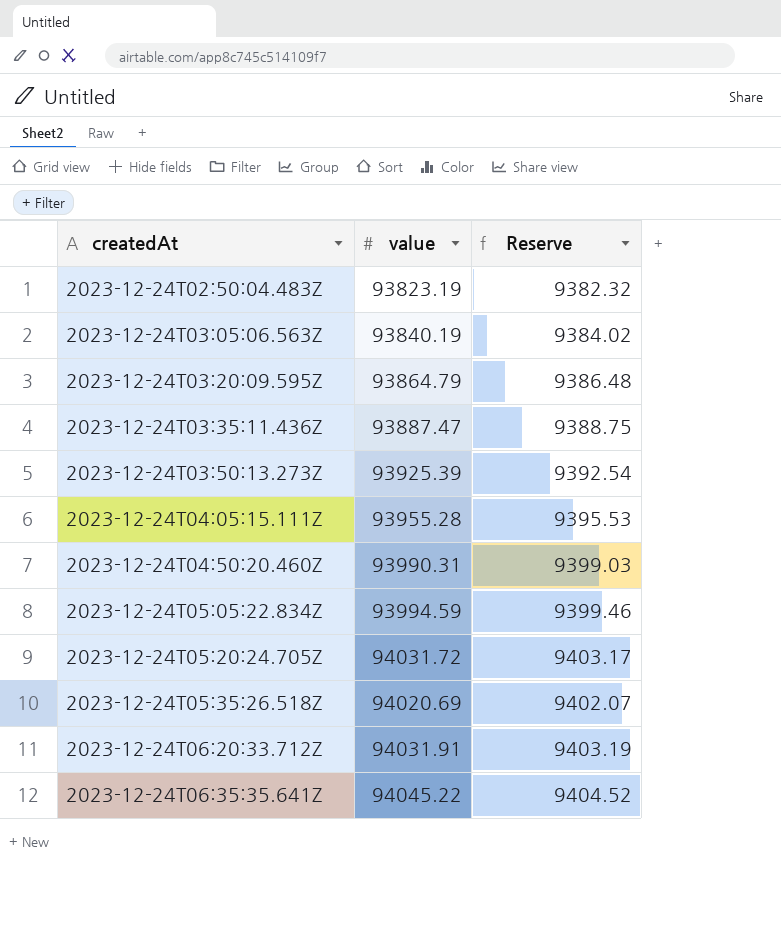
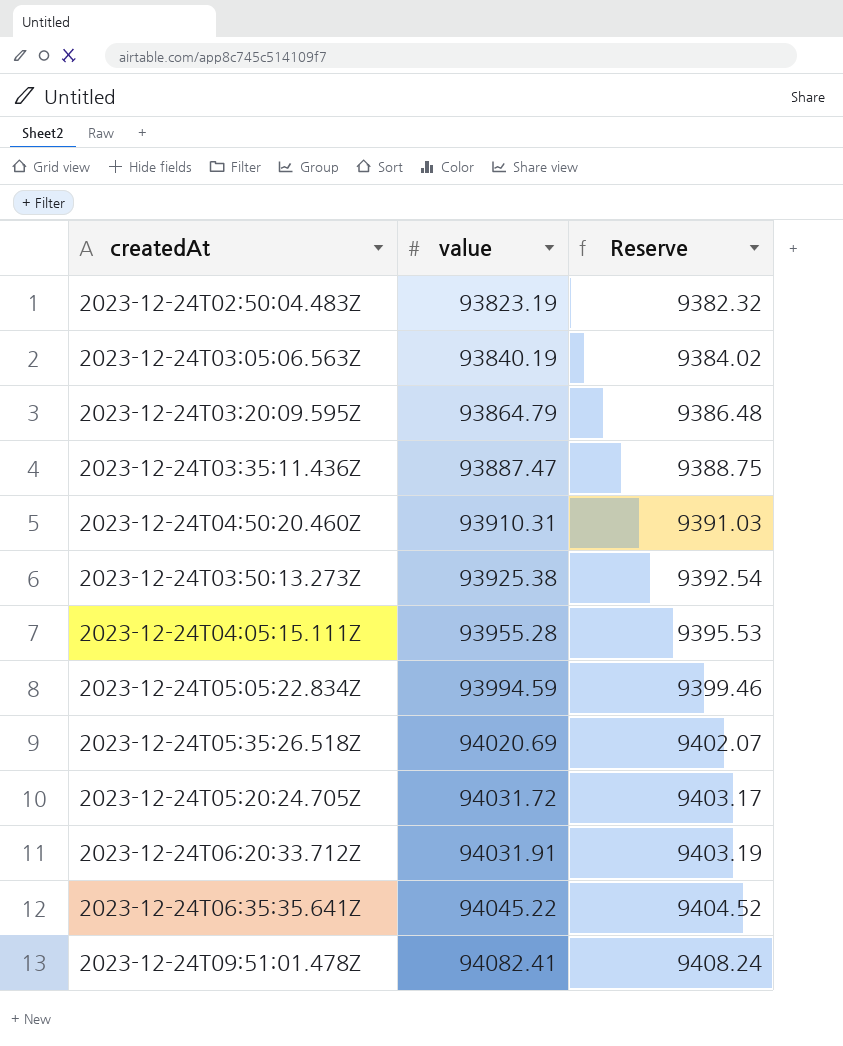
row order: createdAt ascending -> value ascending
2023-12-24T04:50:20.460Z | value: 93990.31 -> 93910.31
2023-12-24T04:50:20.460Z | Reserve: 9399.03 -> 9391.03
2023-12-24T03:50:13.273Z | value: 93925.39 -> 93925.38
row 2023-12-24T09:51:01.478Z: none -> 94082.41 | 9408.24

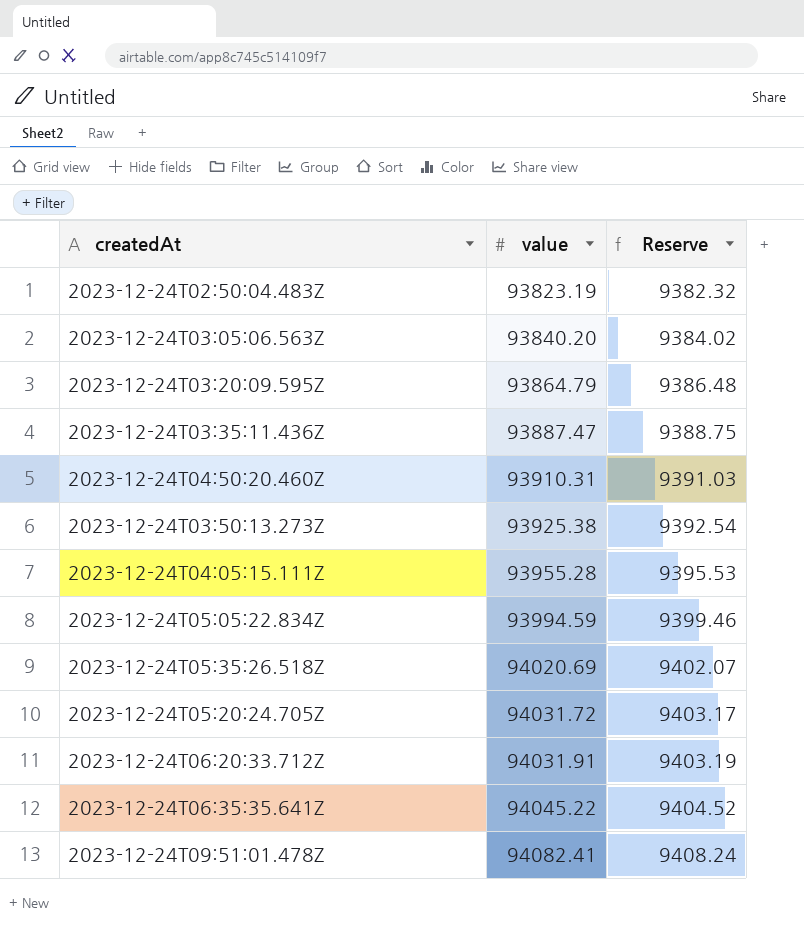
2023-12-24T03:05:06.563Z | value: 93840.19 -> 93840.20

